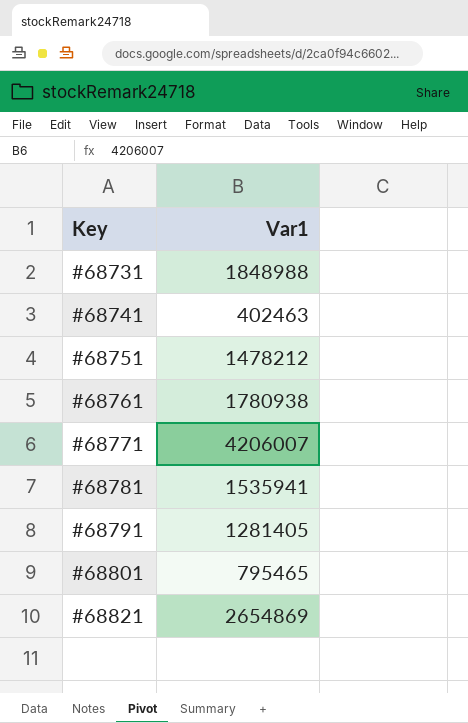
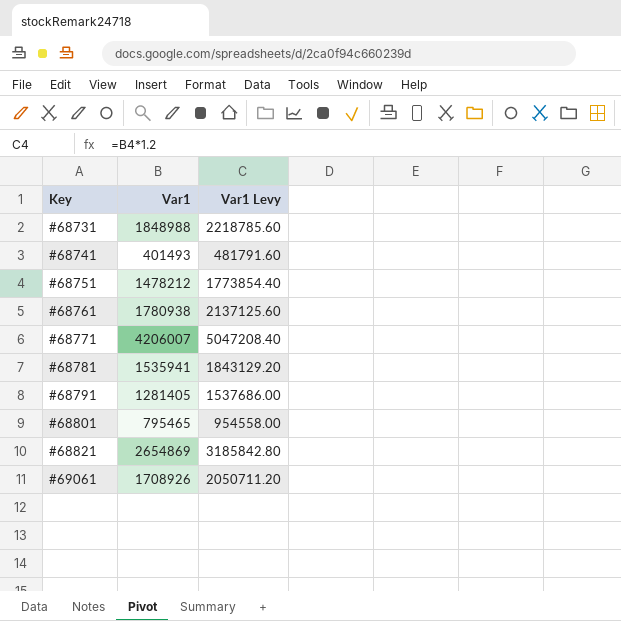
column Var1 Levy | formula: none -> [Var1] * 1.2
#68741 | Var1: 402463 -> 401493
row #69061: none -> 1708926 | 2050711.20

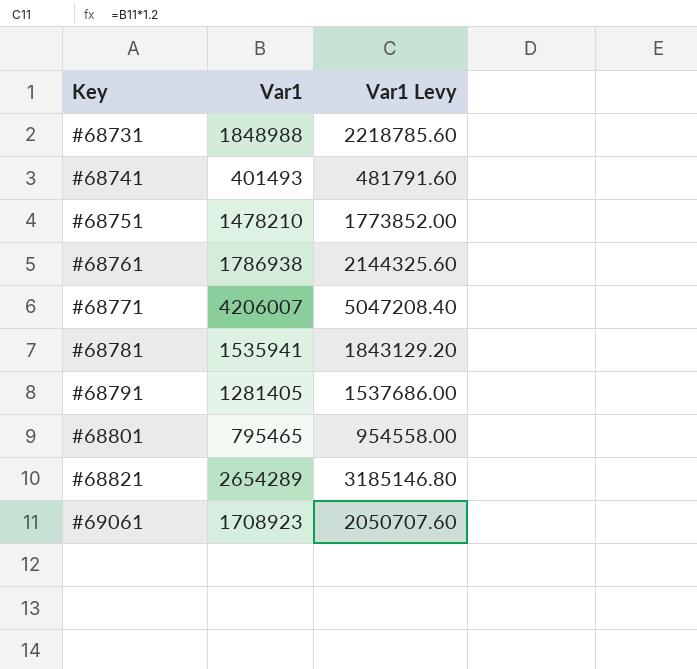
#68751 | Var1: 1478212 -> 1478210
#68751 | Var1 Levy: 1773854.40 -> 1773852.00
#68761 | Var1: 1780938 -> 1786938
#68761 | Var1 Levy: 2137125.60 -> 2144325.60
#68821 | Var1: 2654869 -> 2654289
#68821 | Var1 Levy: 3185842.80 -> 3185146.80
#69061 | Var1: 1708926 -> 1708923
#69061 | Var1 Levy: 2050711.20 -> 2050707.60

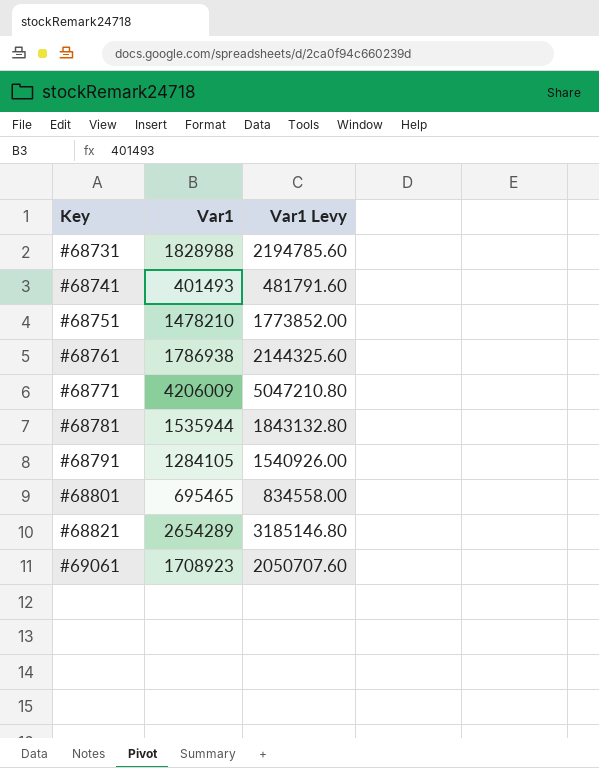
#68731 | Var1: 1848988 -> 1828988
#68731 | Var1 Levy: 2218785.60 -> 2194785.60
#68771 | Var1: 4206007 -> 4206009
#68771 | Var1 Levy: 5047208.40 -> 5047210.80
#68781 | Var1: 1535941 -> 1535944
#68781 | Var1 Levy: 1843129.20 -> 1843132.80
#68791 | Var1: 1281405 -> 1284105
#68791 | Var1 Levy: 1537686.00 -> 1540926.00
#68801 | Var1: 795465 -> 695465
#68801 | Var1 Levy: 954558.00 -> 834558.00

